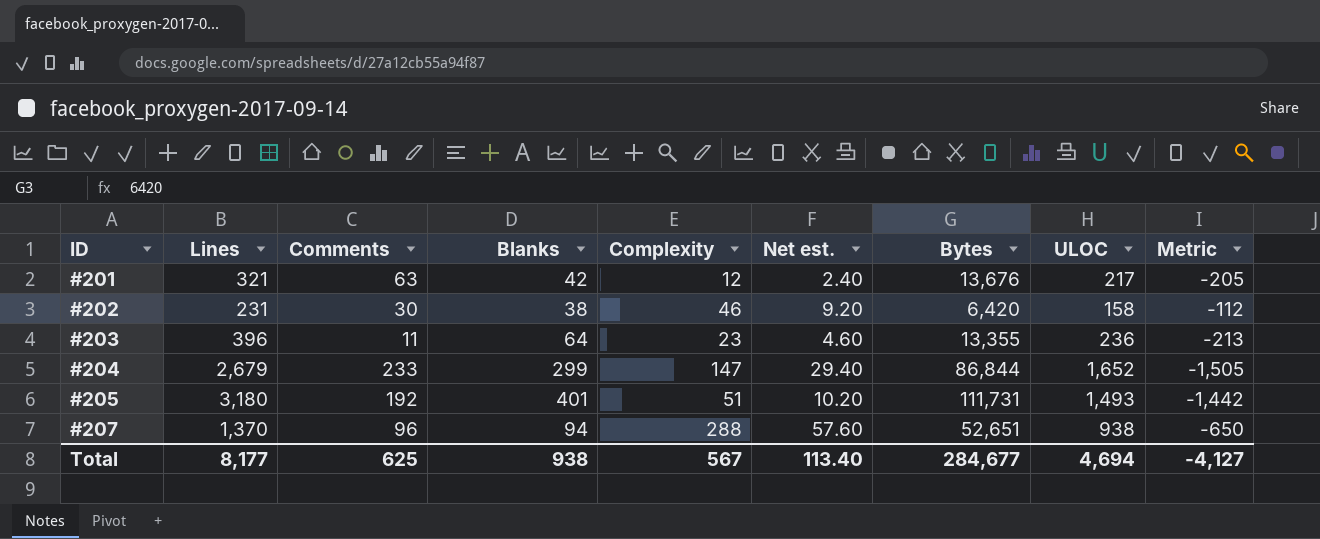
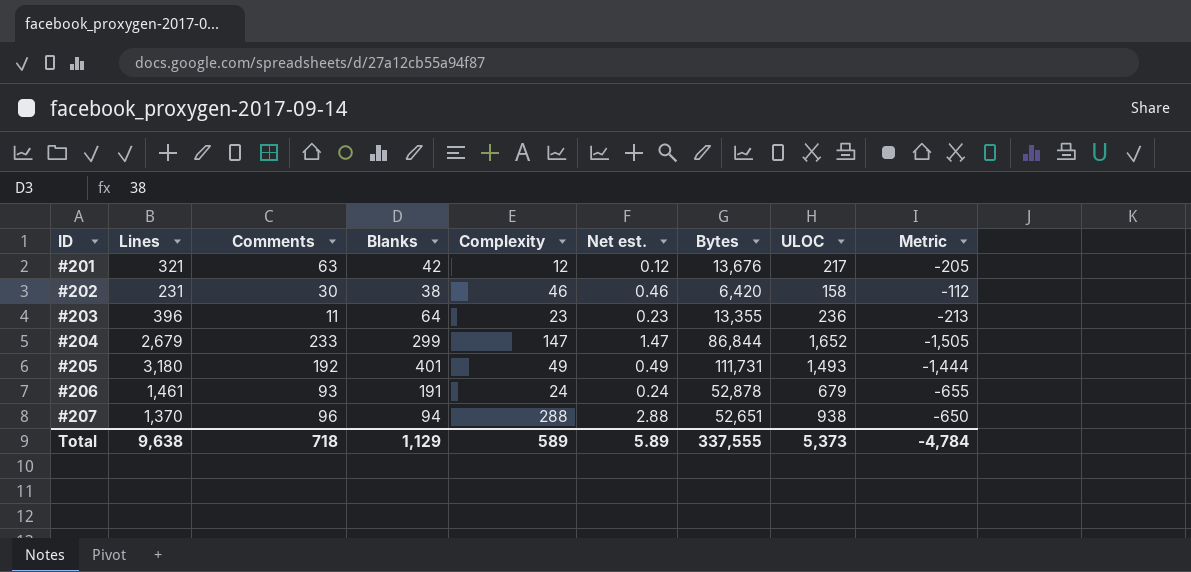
column Net est. | formula: [Complexity] * 0.2 -> [Complexity] * 0.01
#205 | Complexity: 51 -> 49
#205 | Metric: -1,442 -> -1,444
row #206: none -> 1,461 | 93 | 191 | 24 | 0.24 | 52,878 | 679 | -655
Total | Lines: 8,177 -> 9,638
Total | Comments: 625 -> 718
Total | Blanks: 938 -> 1,129
Total | Complexity: 567 -> 589
Total | Net est.: 113.40 -> 5.89
Total | Bytes: 284,677 -> 337,555
Total | ULOC: 4,694 -> 5,373
Total | Metric: -4,127 -> -4,784

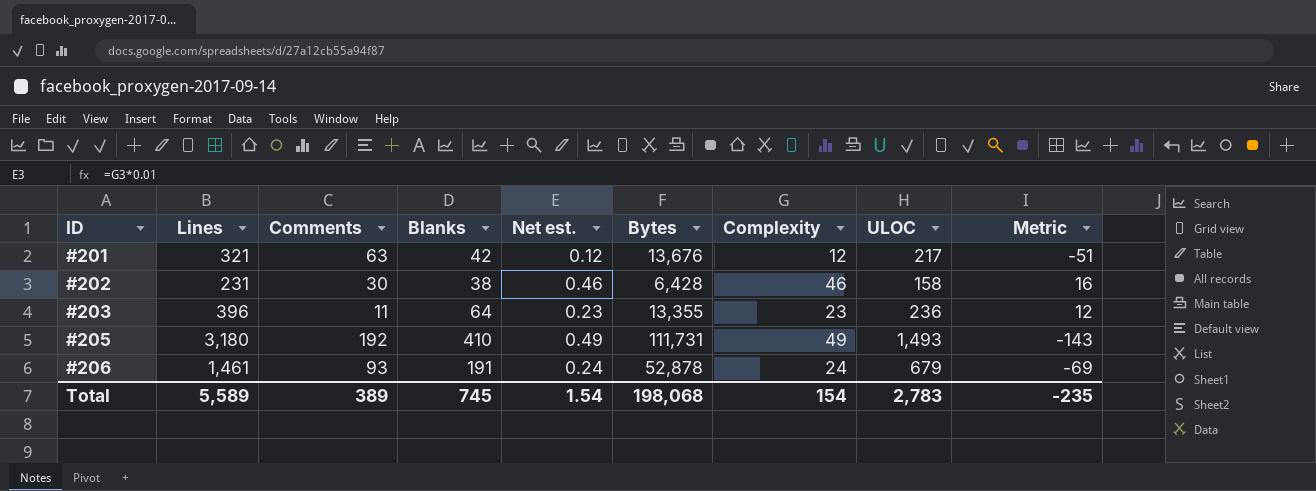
column Complexity | position: 5 -> 7
column Metric | formula: [Complexity] - [ULOC] -> [Complexity] - [Comments]
row #204: 2,679 | 233 | 299 | 147 | 1.47 | 86,844 | 1,652 | -1,505 -> none
row #207: 1,370 | 96 | 94 | 288 | 2.88 | 52,651 | 938 | -650 -> none
#202 | Bytes: 6,420 -> 6,428
#205 | Blanks: 401 -> 410
Total | Lines: 9,638 -> 5,589
Total | Comments: 718 -> 389
Total | Blanks: 1,129 -> 745
Total | Net est.: 5.89 -> 1.54
Total | Bytes: 337,555 -> 198,068
Total | Complexity: 589 -> 154
Total | ULOC: 5,373 -> 2,783
Total | Metric: -4,784 -> -235

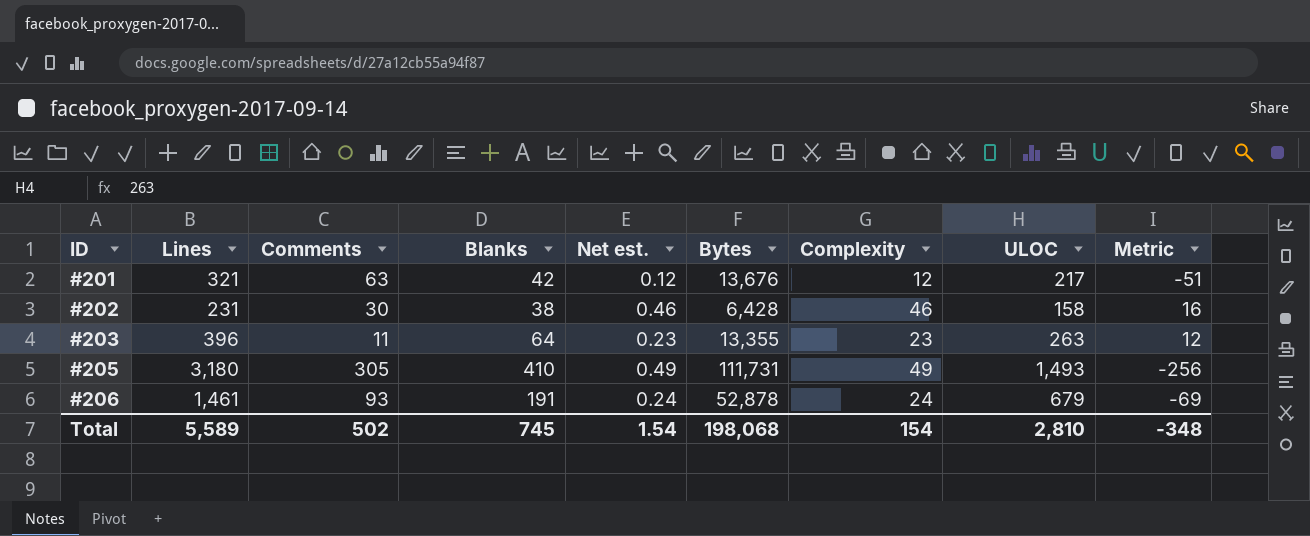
#203 | ULOC: 236 -> 263
#205 | Comments: 192 -> 305
#205 | Metric: -143 -> -256
Total | Comments: 389 -> 502
Total | ULOC: 2,783 -> 2,810
Total | Metric: -235 -> -348

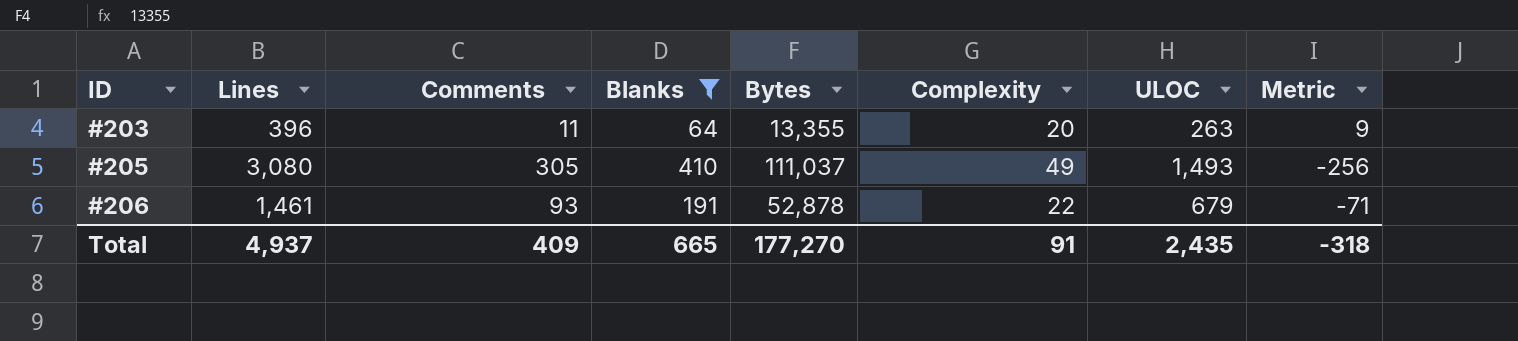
filter: none -> Blanks >= 64
column Net est. | formula: [Complexity] * 0.01 -> none
#203 | Complexity: 23 -> 20
#203 | Metric: 12 -> 9
#205 | Lines: 3,180 -> 3,080
#205 | Bytes: 111,731 -> 111,037
#206 | Complexity: 24 -> 22
#206 | Metric: -69 -> -71
Total | Lines: 5,589 -> 4,937
Total | Comments: 502 -> 409
Total | Blanks: 745 -> 665
Total | Bytes: 198,068 -> 177,270
Total | Complexity: 154 -> 91
Total | ULOC: 2,810 -> 2,435
Total | Metric: -348 -> -318

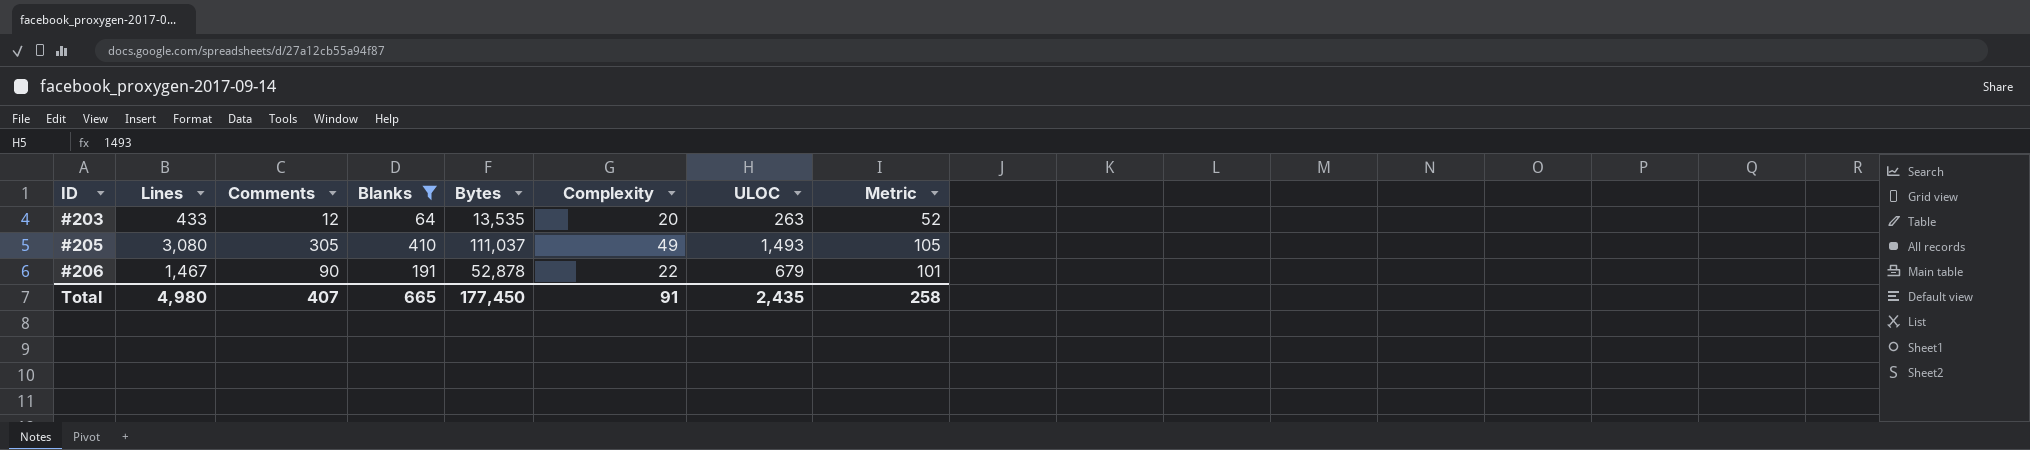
column Metric | formula: [Complexity] - [Comments] -> [Blanks] - [Comments]
#203 | Lines: 396 -> 433
#203 | Comments: 11 -> 12
#203 | Bytes: 13,355 -> 13,535
#206 | Lines: 1,461 -> 1,467
#206 | Comments: 93 -> 90
Total | Lines: 4,937 -> 4,980
Total | Comments: 409 -> 407
Total | Bytes: 177,270 -> 177,450
Total | Metric: -318 -> 258

